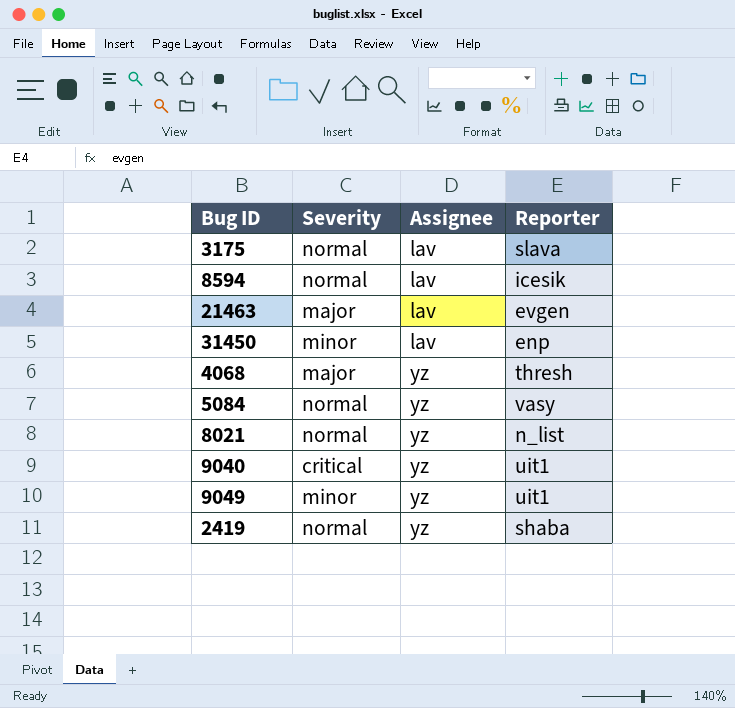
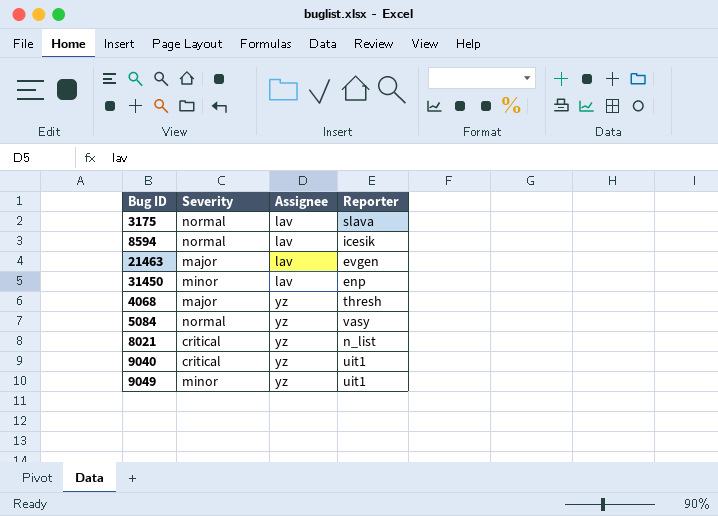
row 2419: normal | yz | shaba -> none
8021 | Severity: normal -> critical

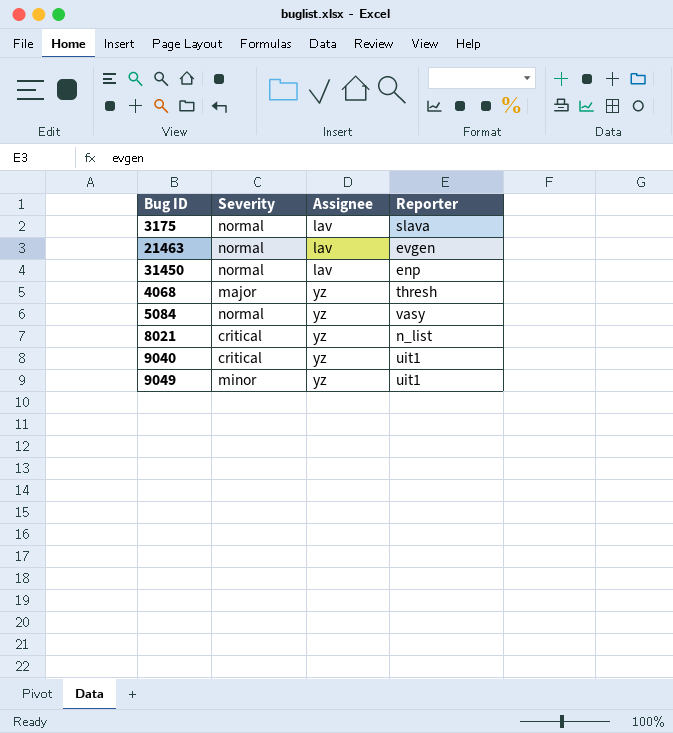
row 8594: normal | lav | icesik -> none
21463 | Severity: major -> normal
31450 | Severity: minor -> normal

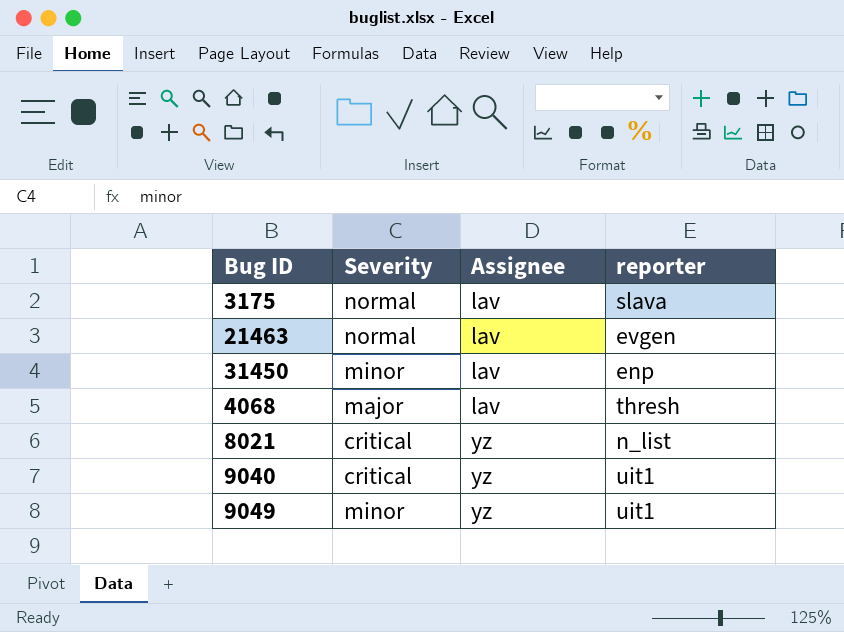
column name: Reporter -> reporter
row 5084: normal | yz | vasy -> none
31450 | Severity: normal -> minor
4068 | Assignee: yz -> lav

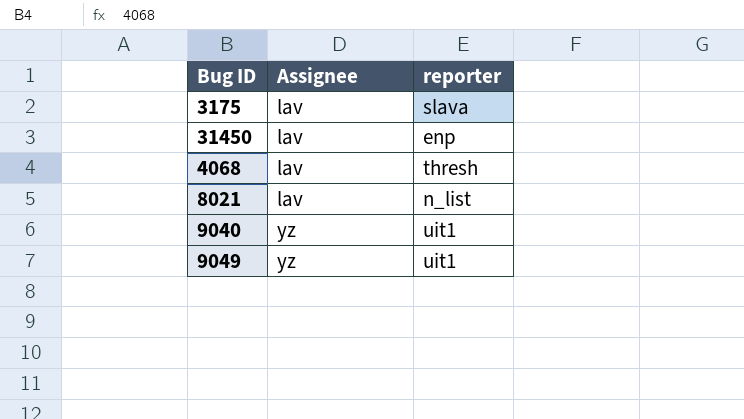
column Severity | position: 2 -> none
row 21463: normal | lav | evgen -> none
8021 | Assignee: yz -> lav

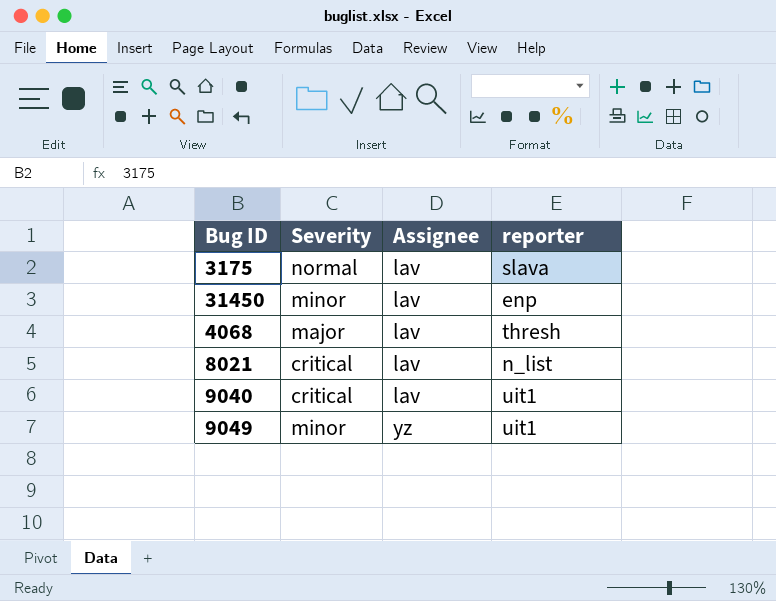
column Severity | position: none -> 2
9040 | Assignee: yz -> lav

